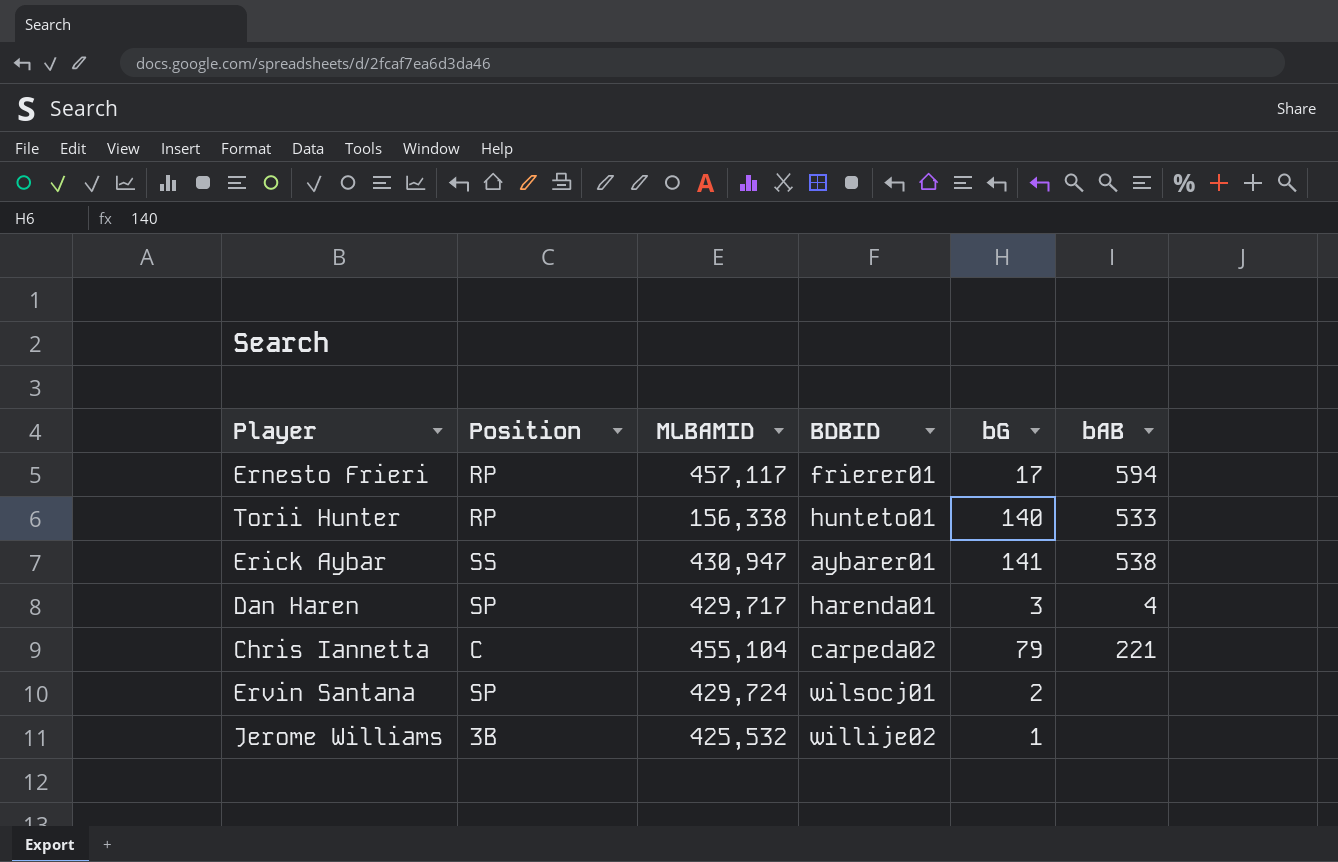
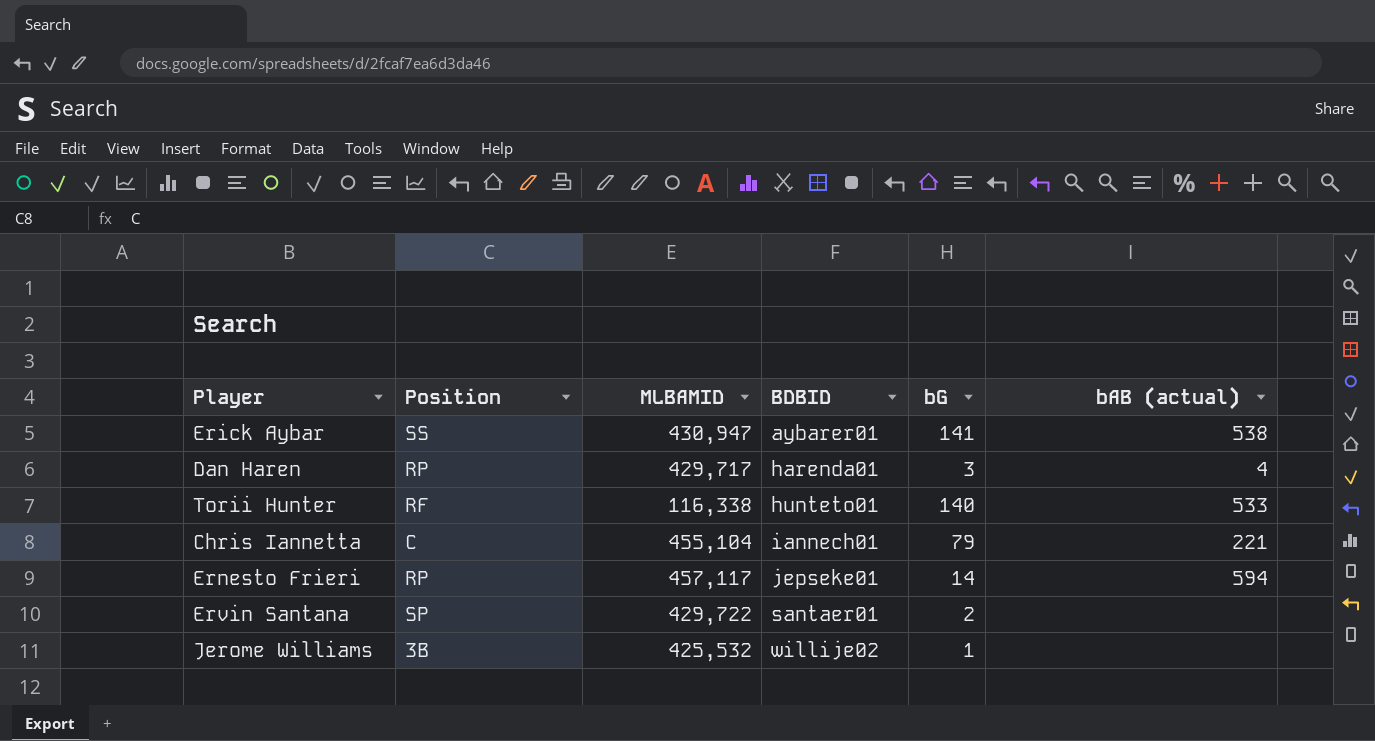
row order: none -> BDBID ascending
column name: bAB -> bAB (actual)
Dan Haren | Position: SP -> RP
Torii Hunter | Position: RP -> RF
Torii Hunter | MLBAMID: 156,338 -> 116,338
Chris Iannetta | BDBID: carpeda02 -> iannech01
Ernesto Frieri | BDBID: frierer01 -> jepseke01
Ernesto Frieri | bG: 17 -> 14
Ervin Santana | MLBAMID: 429,724 -> 429,722
Ervin Santana | BDBID: wilsocj01 -> santaer01

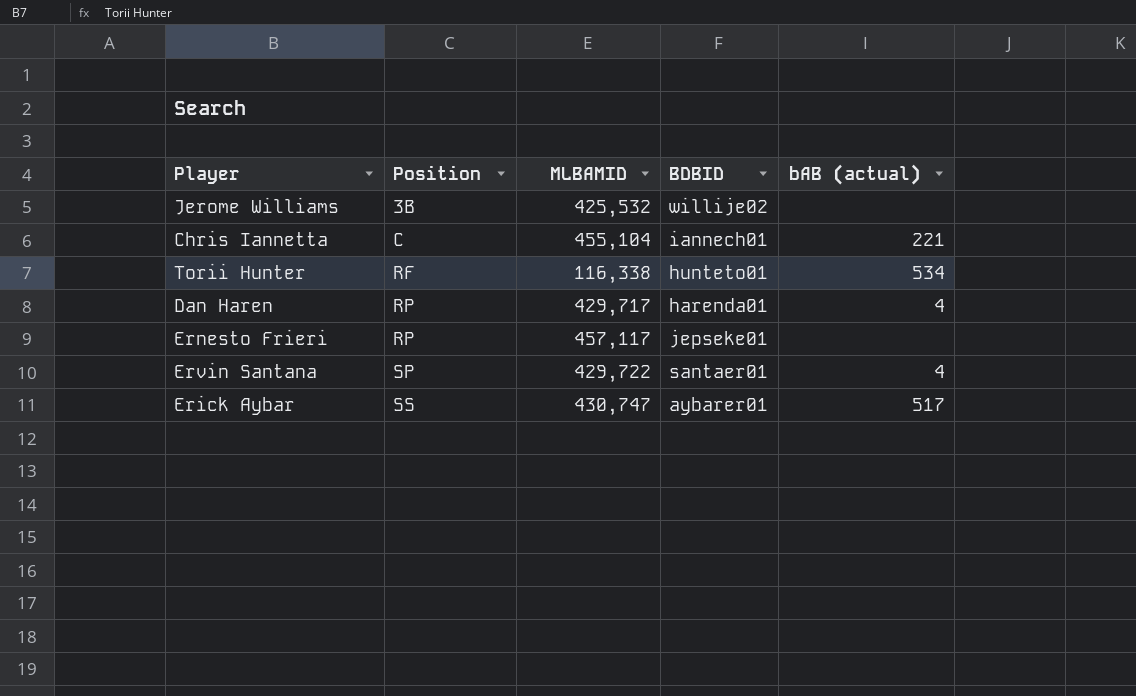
row order: BDBID ascending -> Position ascending
column bG | position: 5 -> none
Torii Hunter | bAB (actual): 533 -> 534
Ernesto Frieri | bAB (actual): 594 -> none
Ervin Santana | bAB (actual): none -> 4
Erick Aybar | MLBAMID: 430,947 -> 430,747
Erick Aybar | bAB (actual): 538 -> 517

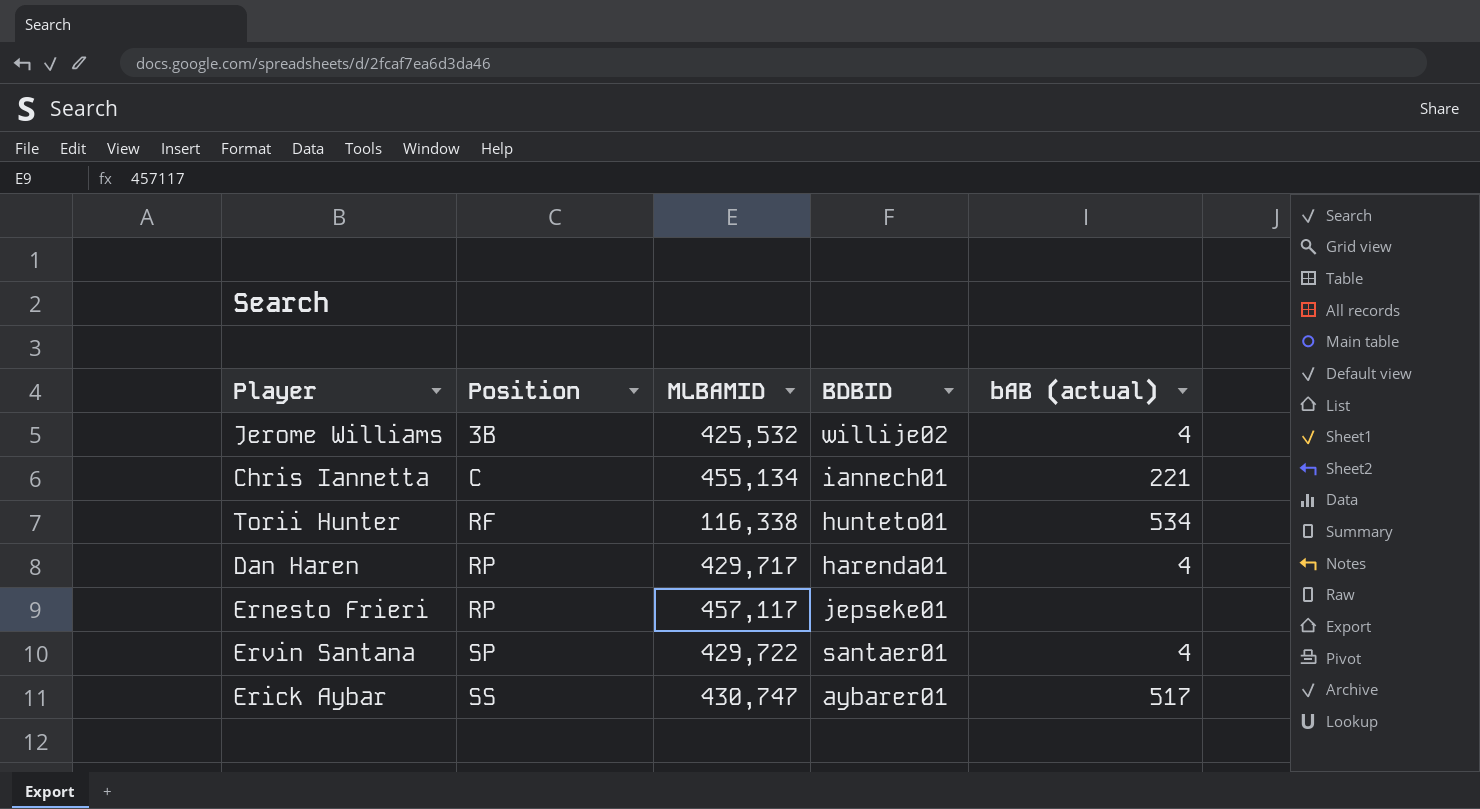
Jerome Williams | bAB (actual): none -> 4
Chris Iannetta | MLBAMID: 455,104 -> 455,134

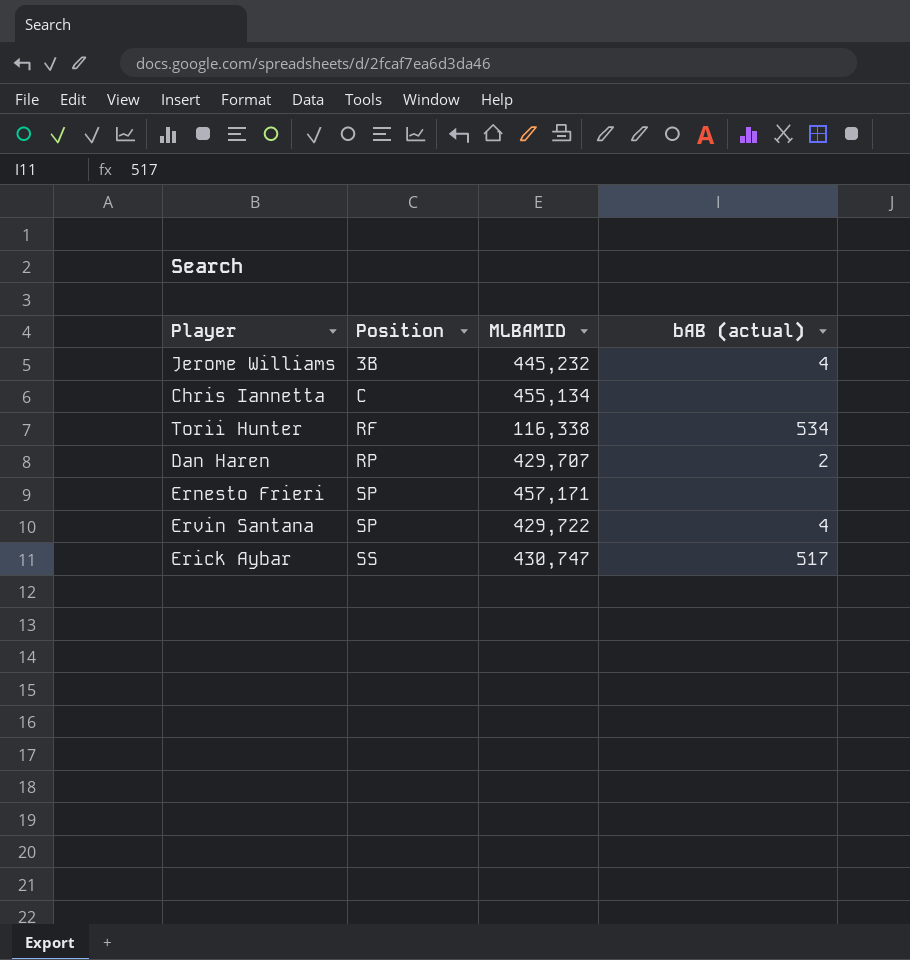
column BDBID | position: 4 -> none
Jerome Williams | MLBAMID: 425,532 -> 445,232
Chris Iannetta | bAB (actual): 221 -> none
Dan Haren | MLBAMID: 429,717 -> 429,707
Dan Haren | bAB (actual): 4 -> 2
Ernesto Frieri | Position: RP -> SP
Ernesto Frieri | MLBAMID: 457,117 -> 457,171

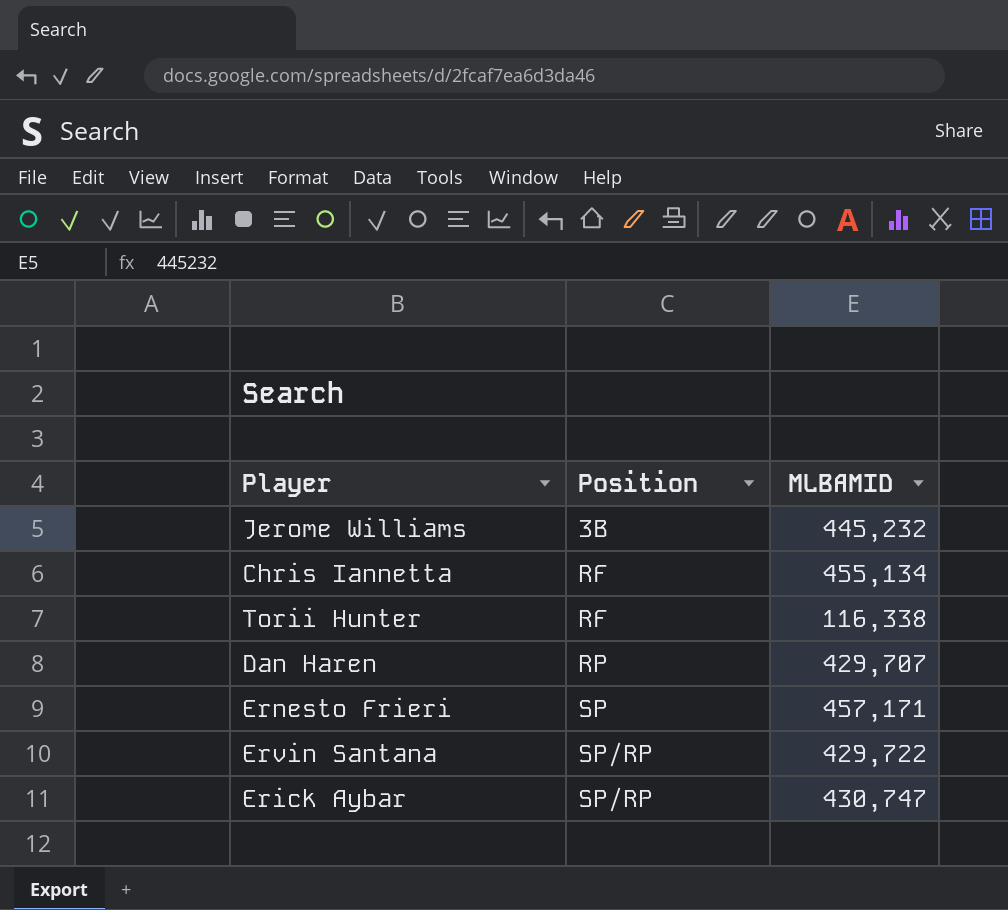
column bAB (actual) | position: 4 -> none
Chris Iannetta | Position: C -> RF
Ervin Santana | Position: SP -> SP/RP
Erick Aybar | Position: SS -> SP/RP

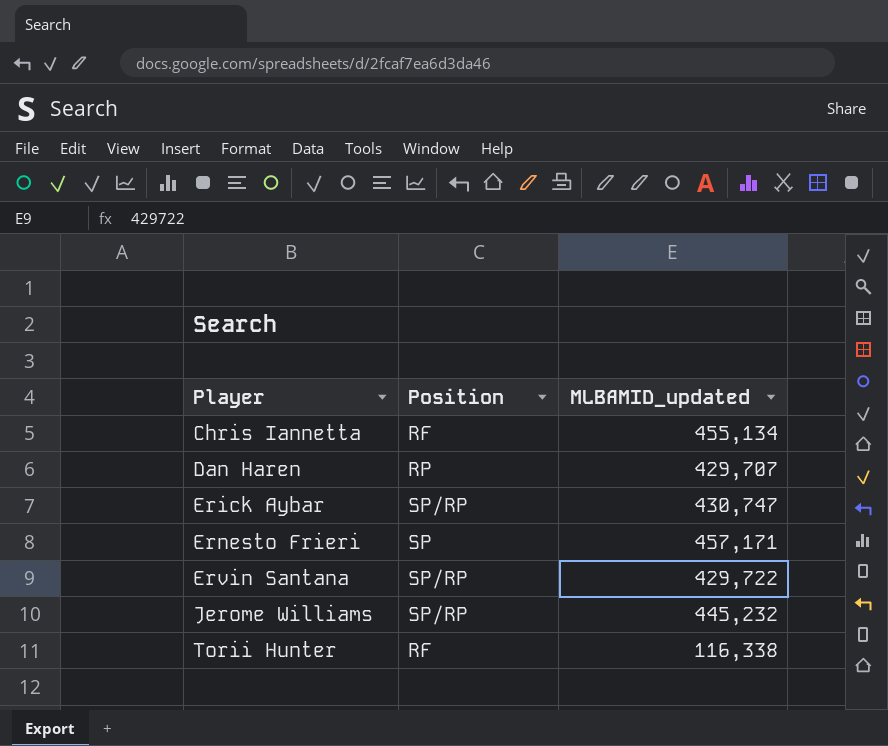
row order: Position ascending -> Player ascending
column name: MLBAMID -> MLBAMID_updated
Jerome Williams | Position: 3B -> SP/RP

